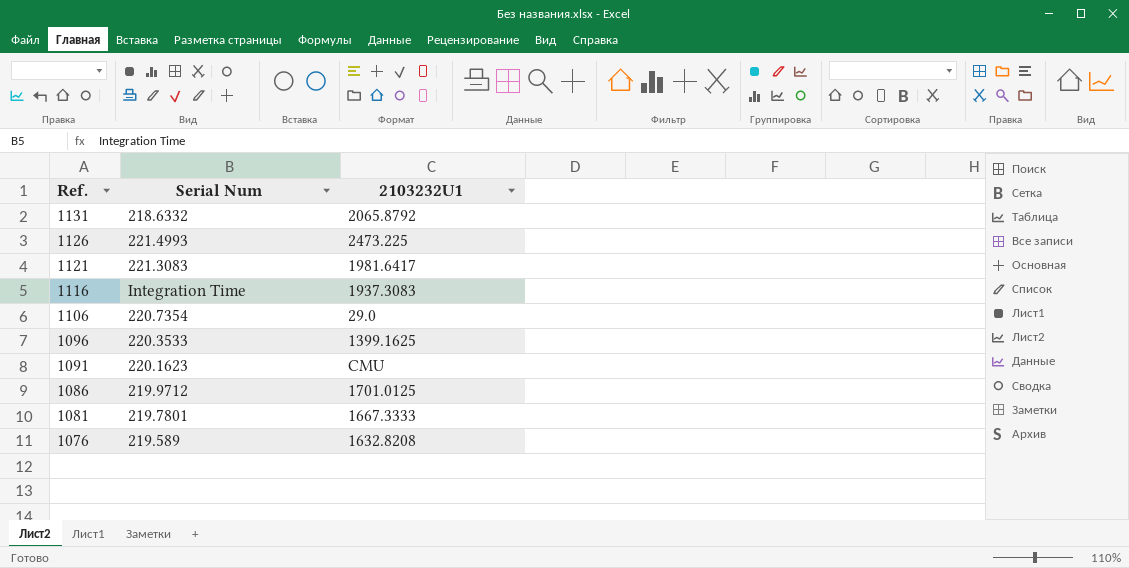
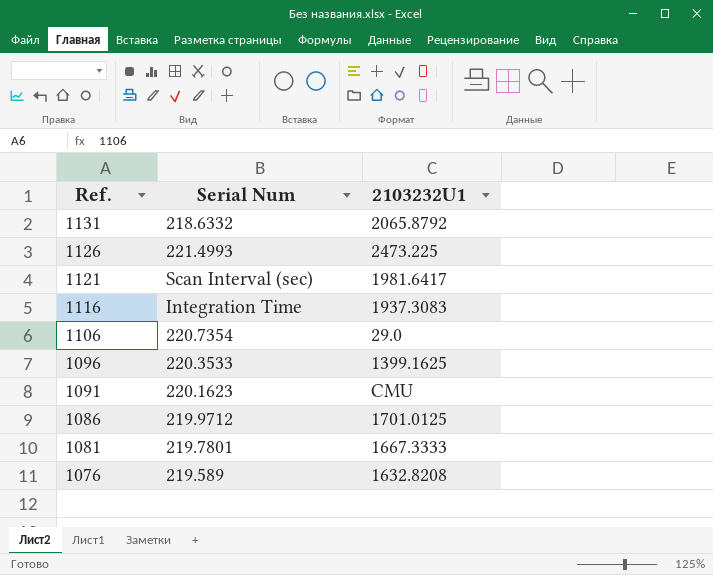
1121 | Serial Num: 221.3083 -> Scan Interval (sec)

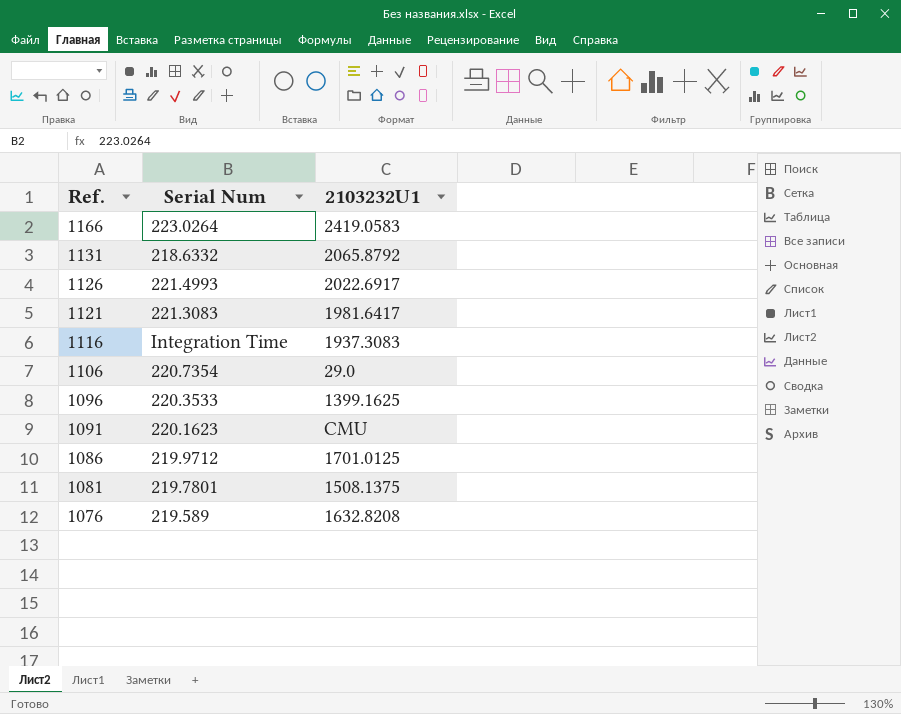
row 1166: none -> 223.0264 | 2419.0583
1126 | 2103232U1: 2473.225 -> 2022.6917
1121 | Serial Num: Scan Interval (sec) -> 221.3083
1081 | 2103232U1: 1667.3333 -> 1508.1375

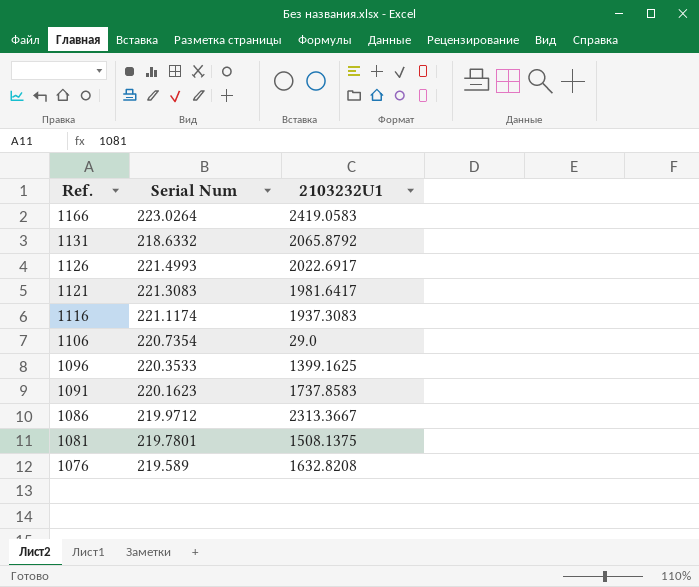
1116 | Serial Num: Integration Time -> 221.1174
1091 | 2103232U1: CMU -> 1737.8583
1086 | 2103232U1: 1701.0125 -> 2313.3667

